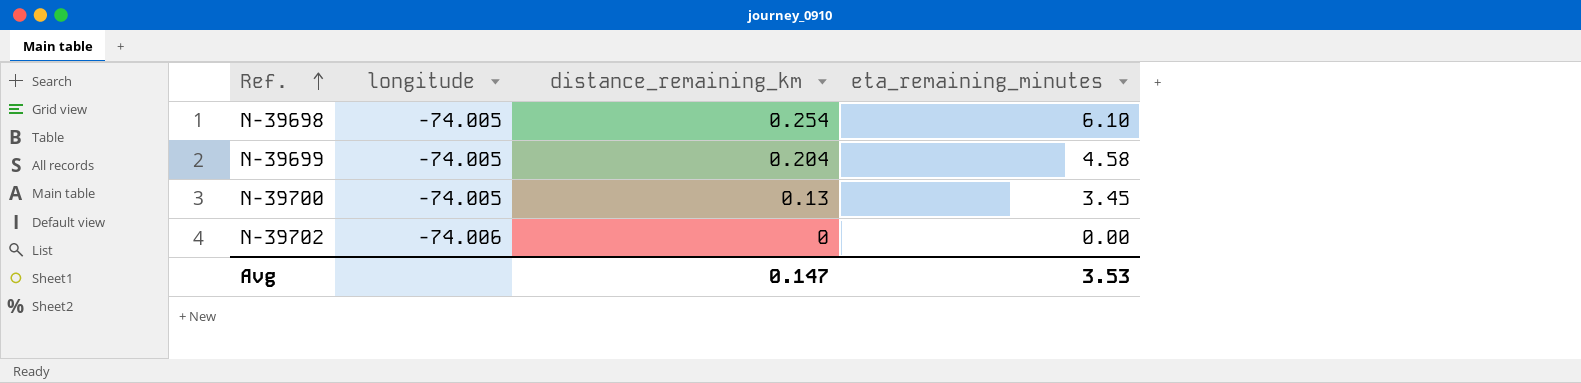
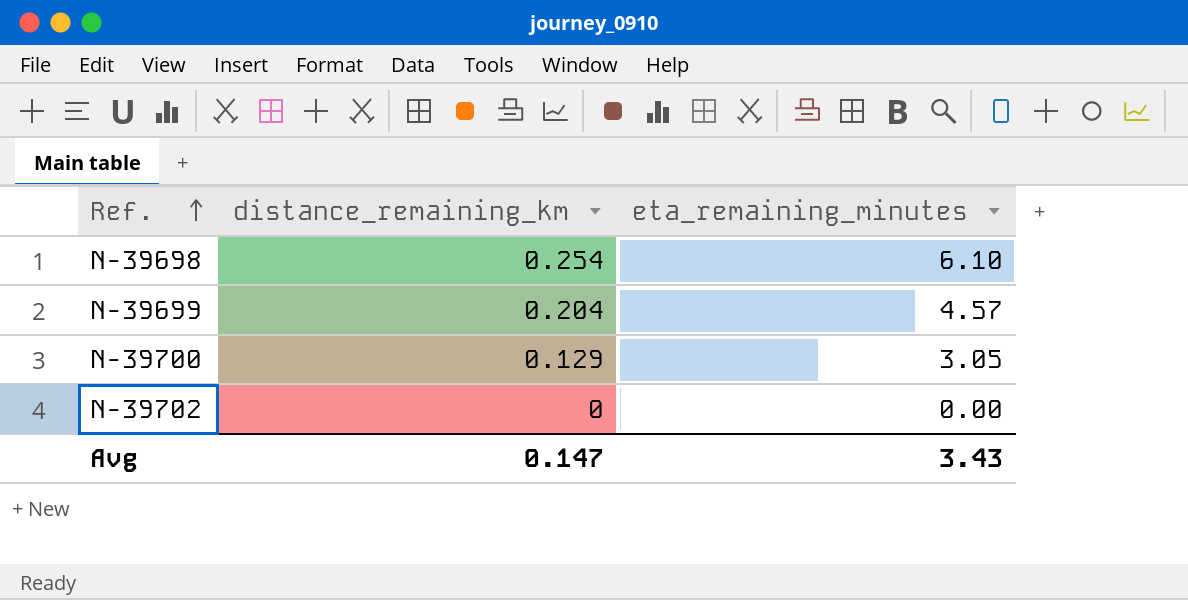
column longitude | position: 2 -> none
N-39699 | eta_remaining_minutes: 4.58 -> 4.57
N-39700 | distance_remaining_km: 0.13 -> 0.129
N-39700 | eta_remaining_minutes: 3.45 -> 3.05
Avg | eta_remaining_minutes: 3.53 -> 3.43

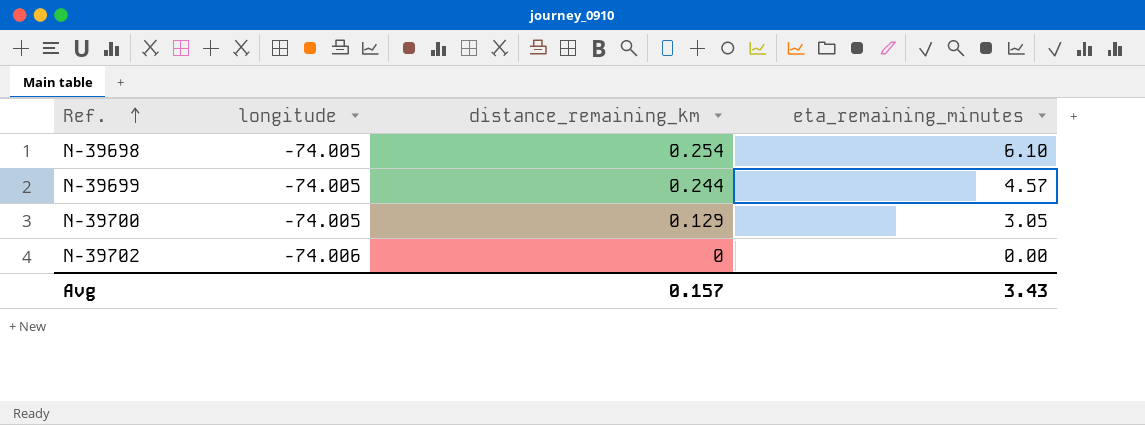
column longitude | position: none -> 2
N-39699 | distance_remaining_km: 0.204 -> 0.244
Avg | distance_remaining_km: 0.147 -> 0.157

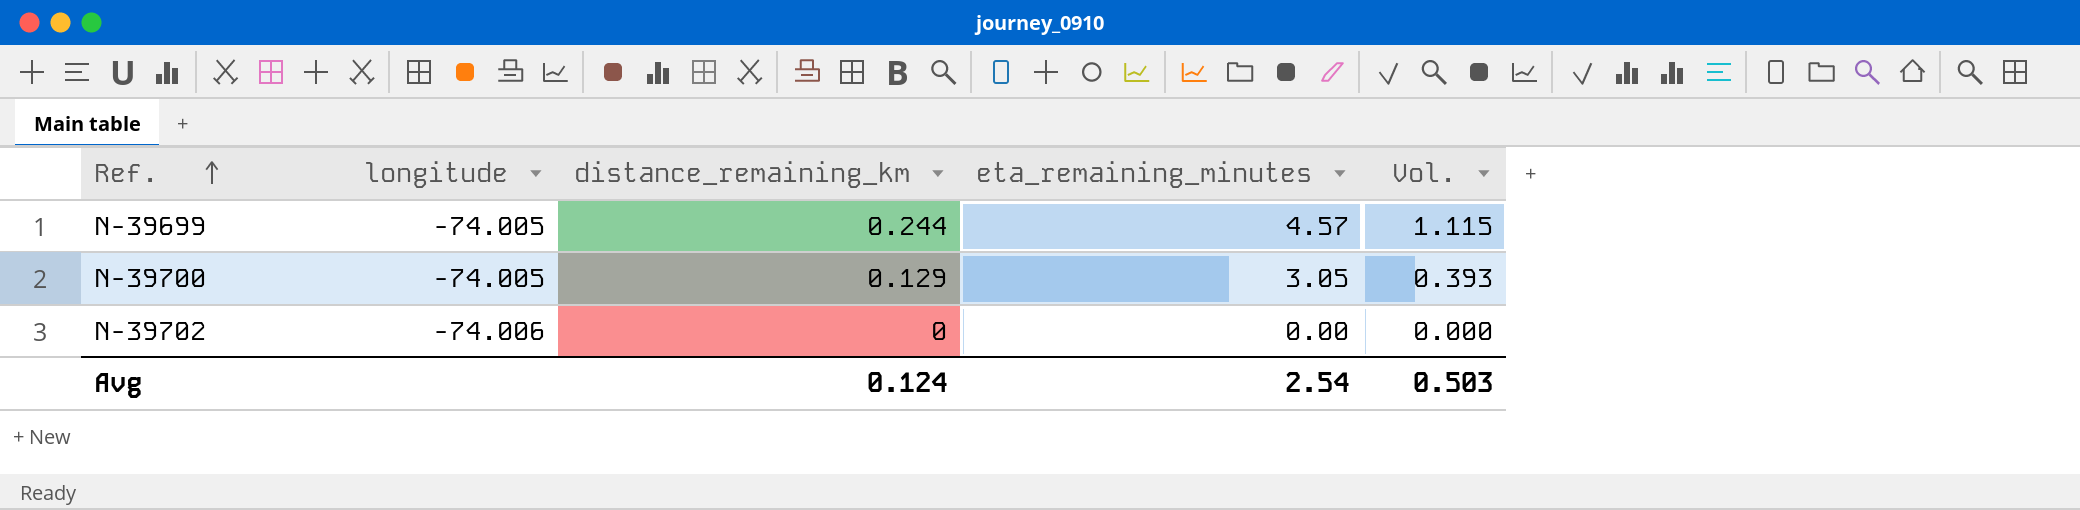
column Vol. | formula: none -> [distance_remaining_km] * [eta_remaining_minutes]
row N-39698: -74.005 | 0.254 | 6.10 -> none
Avg | distance_remaining_km: 0.157 -> 0.124
Avg | eta_remaining_minutes: 3.43 -> 2.54

